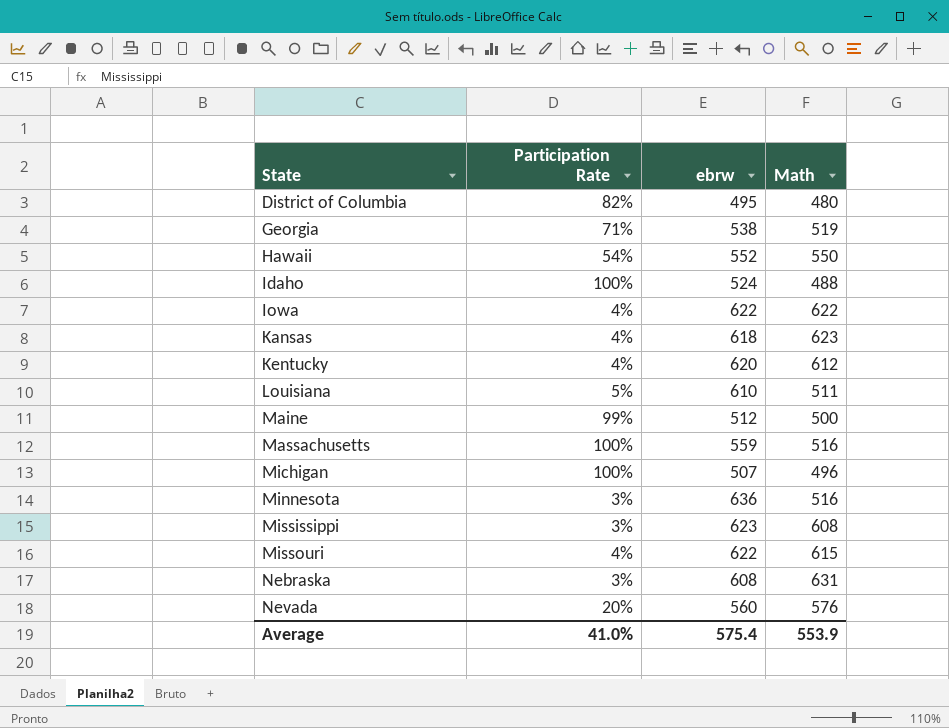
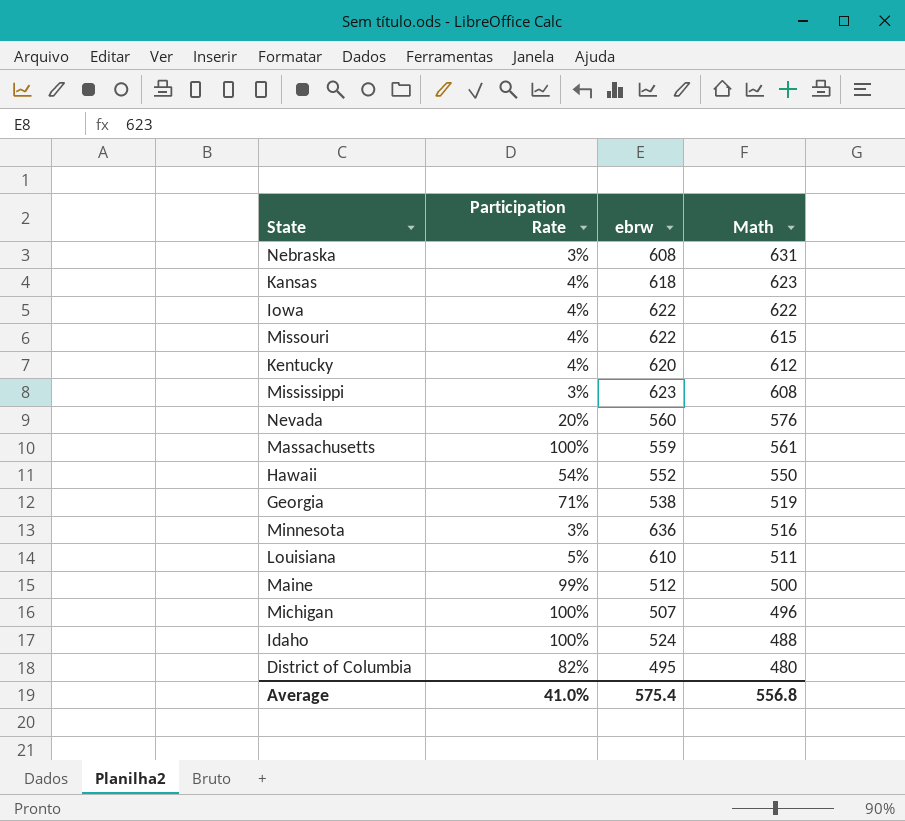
row order: State ascending -> Math descending
Massachusetts | Math: 516 -> 561
Average | Math: 553.9 -> 556.8

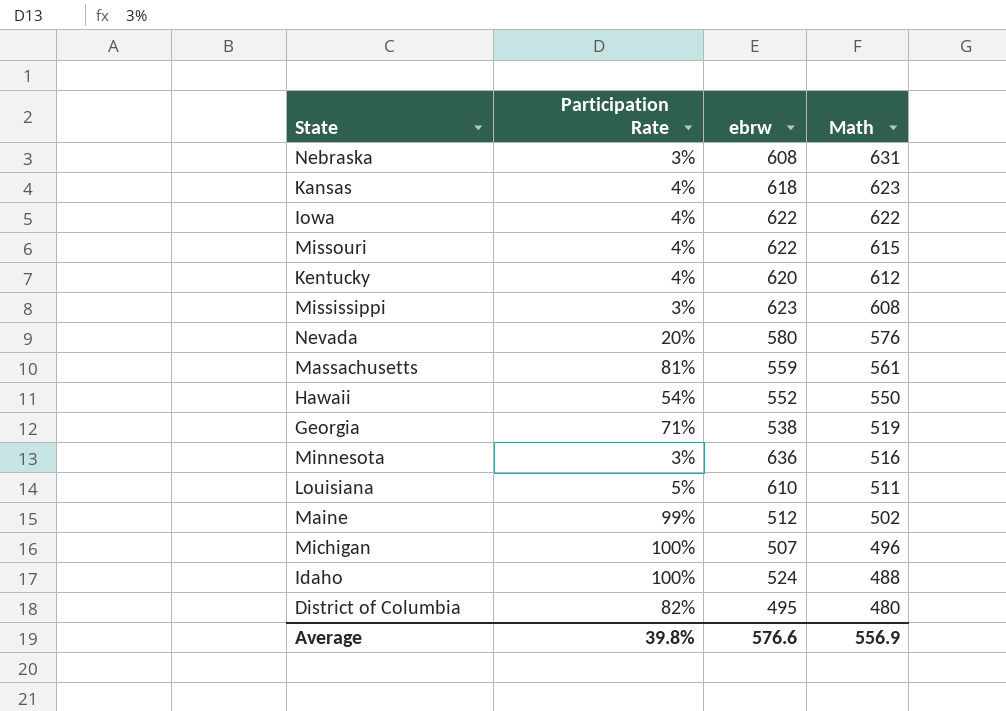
Nevada | ebrw: 560 -> 580
Massachusetts | Participation Rate: 100% -> 81%
Maine | Math: 500 -> 502
Average | Participation Rate: 41.0% -> 39.8%
Average | ebrw: 575.4 -> 576.6
Average | Math: 556.8 -> 556.9

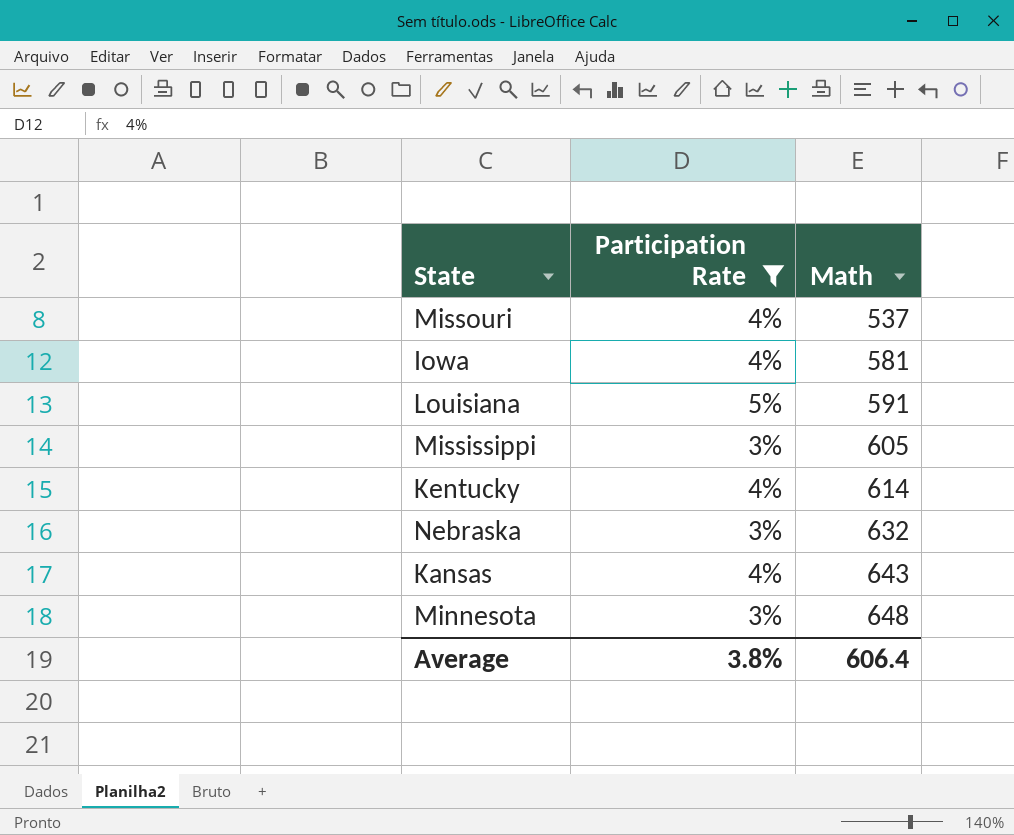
filter: none -> Participation Rate <= 5%
row order: Math descending -> Math ascending
column ebrw | position: 3 -> none
Missouri | Math: 615 -> 537
Iowa | Math: 622 -> 581
Louisiana | Math: 511 -> 591
Mississippi | Math: 608 -> 605
Kentucky | Math: 612 -> 614
Nebraska | Math: 631 -> 632
Kansas | Math: 623 -> 643
Minnesota | Math: 516 -> 648
Average | Participation Rate: 39.8% -> 3.8%
Average | Math: 556.9 -> 606.4

